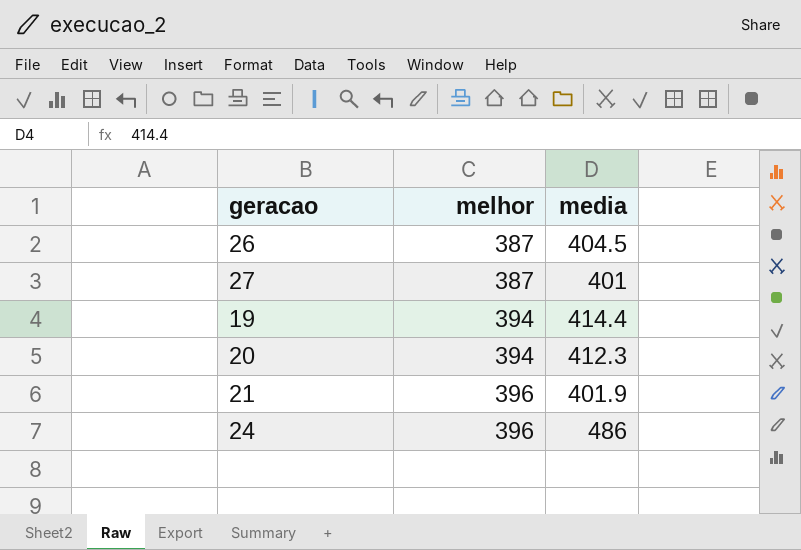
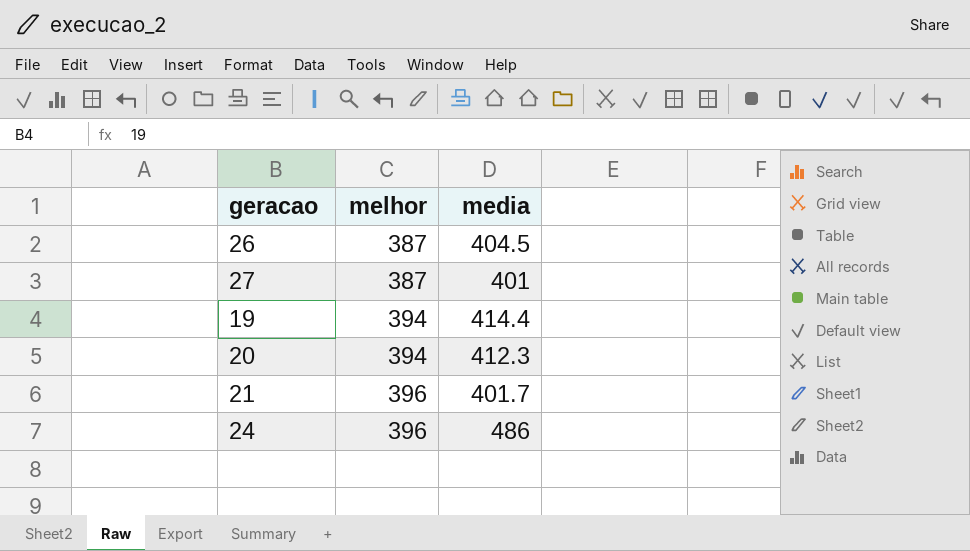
21 | media: 401.9 -> 401.7

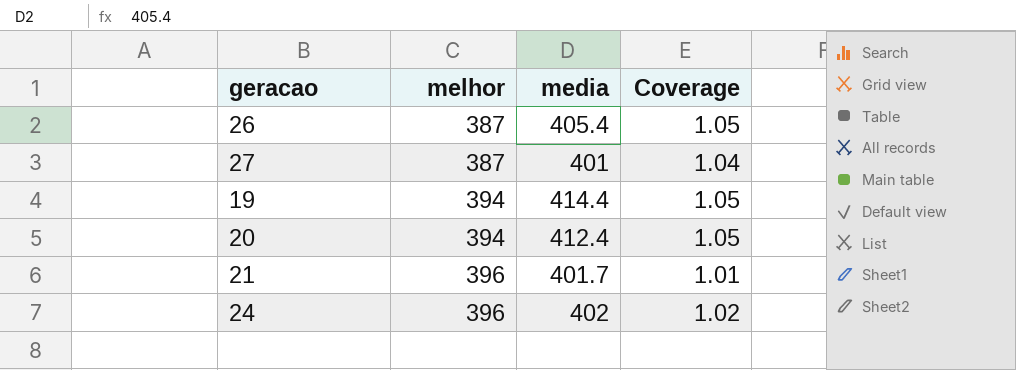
column Coverage | formula: none -> [media] / [melhor]
26 | media: 404.5 -> 405.4
20 | media: 412.3 -> 412.4
24 | media: 486 -> 402

